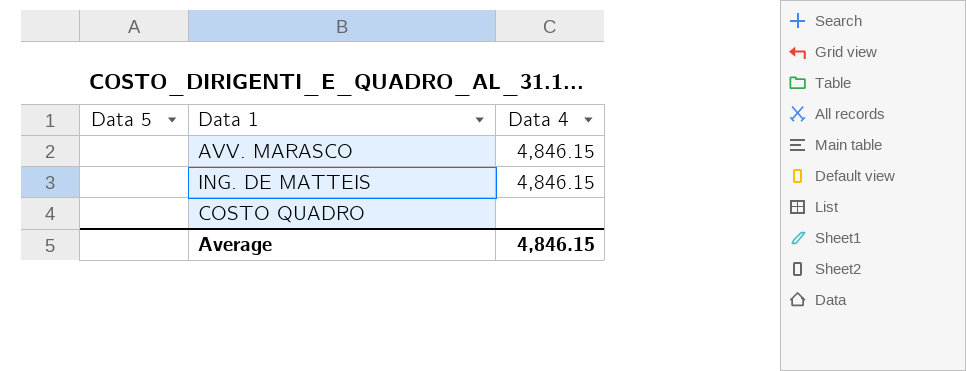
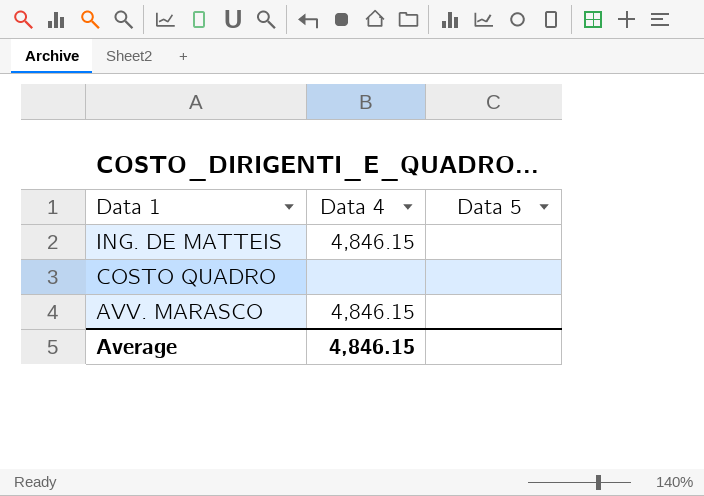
row order: none -> Data 1 descending
column Data 5 | position: 1 -> 3

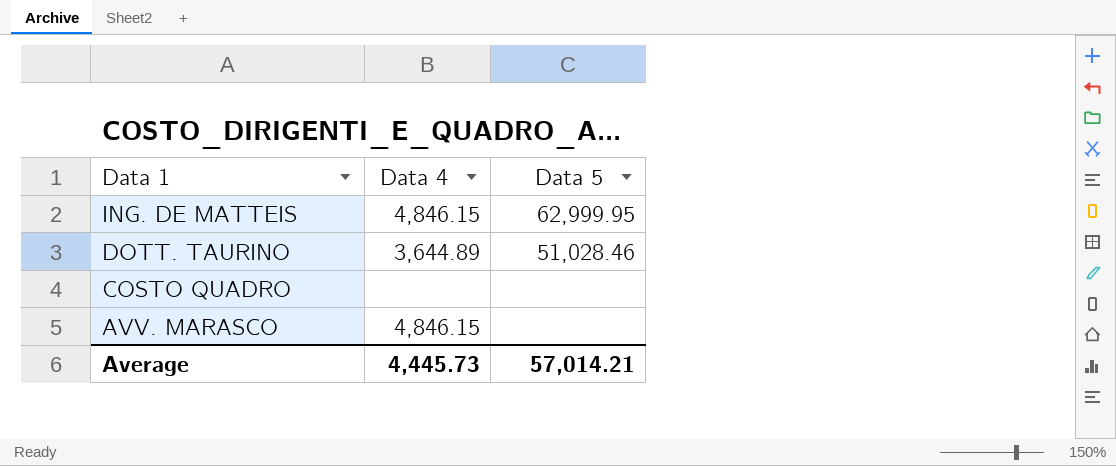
ING. DE MATTEIS | Data 5: none -> 62,999.95
row DOTT. TAURINO: none -> 3,644.89 | 51,028.46
Average | Data 4: 4,846.15 -> 4,445.73
Average | Data 5: none -> 57,014.21

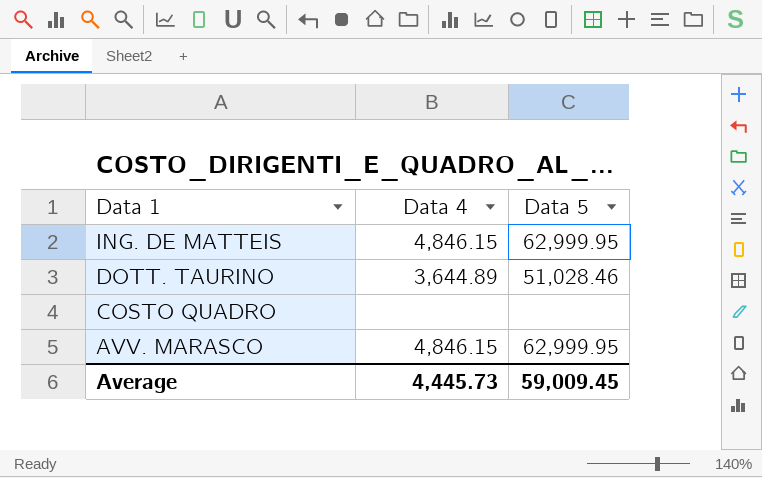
AVV. MARASCO | Data 5: none -> 62,999.95
Average | Data 5: 57,014.21 -> 59,009.45

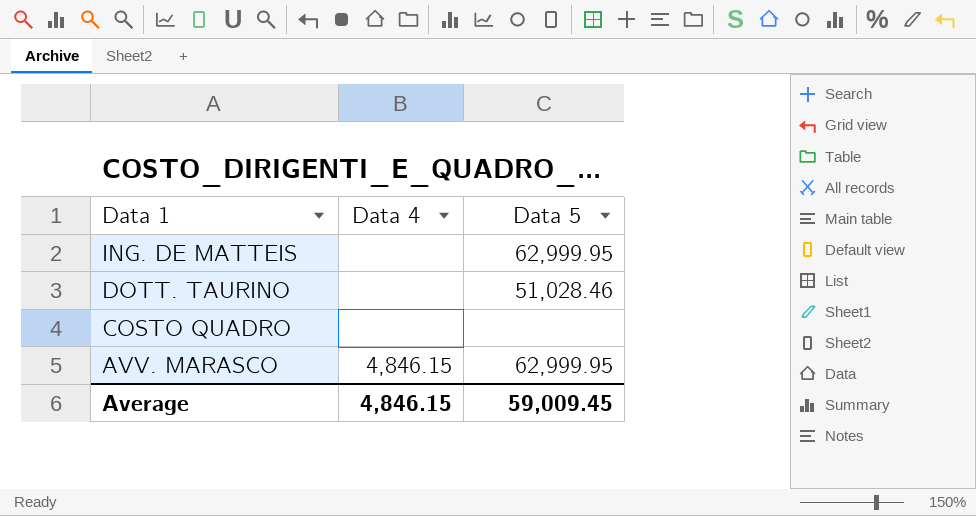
ING. DE MATTEIS | Data 4: 4,846.15 -> none
DOTT. TAURINO | Data 4: 3,644.89 -> none
Average | Data 4: 4,445.73 -> 4,846.15

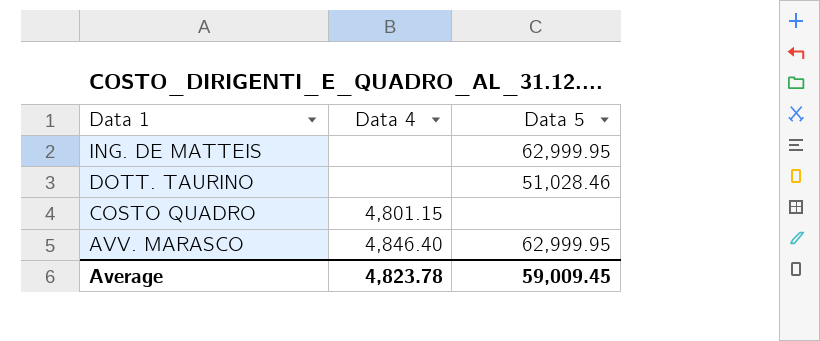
COSTO QUADRO | Data 4: none -> 4,801.15
AVV. MARASCO | Data 4: 4,846.15 -> 4,846.40
Average | Data 4: 4,846.15 -> 4,823.78

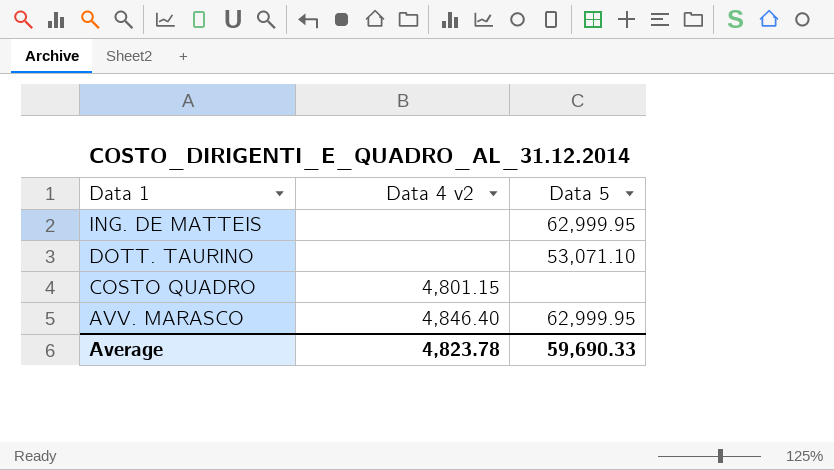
column name: Data 4 -> Data 4 v2
DOTT. TAURINO | Data 5: 51,028.46 -> 53,071.10
Average | Data 5: 59,009.45 -> 59,690.33

